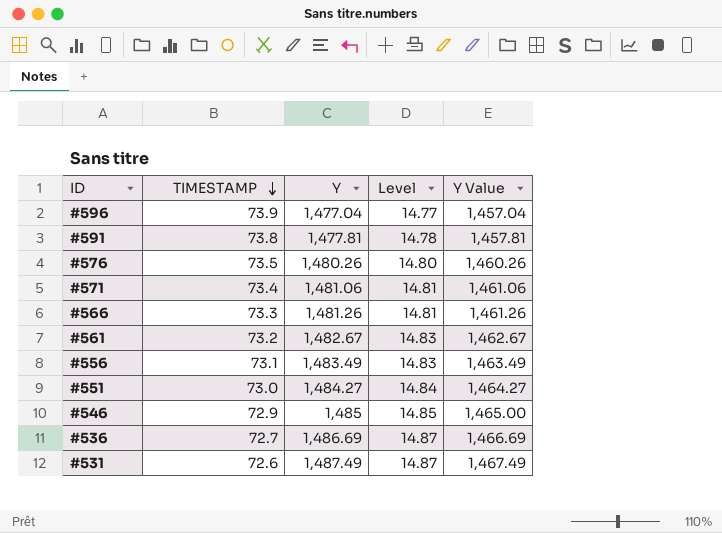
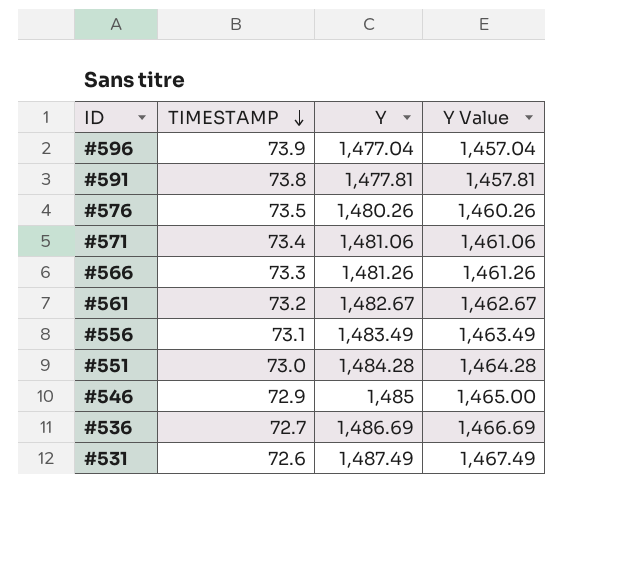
column Level | formula: [Y] * 0.01 -> none
#551 | Y: 1,484.27 -> 1,484.28
#551 | Y Value: 1,464.27 -> 1,464.28

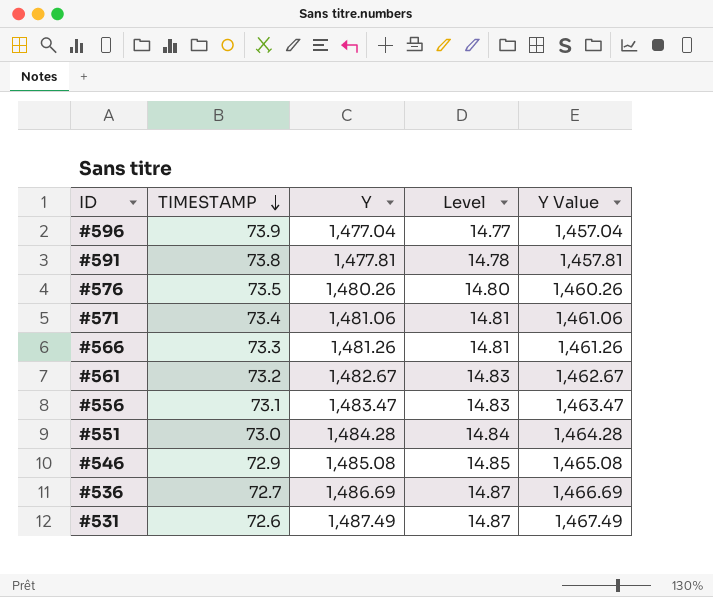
column Level | formula: none -> [Y] * 0.01
#556 | Y: 1,483.49 -> 1,483.47
#556 | Y Value: 1,463.49 -> 1,463.47
#546 | Y: 1,485 -> 1,485.08
#546 | Y Value: 1,465.00 -> 1,465.08

